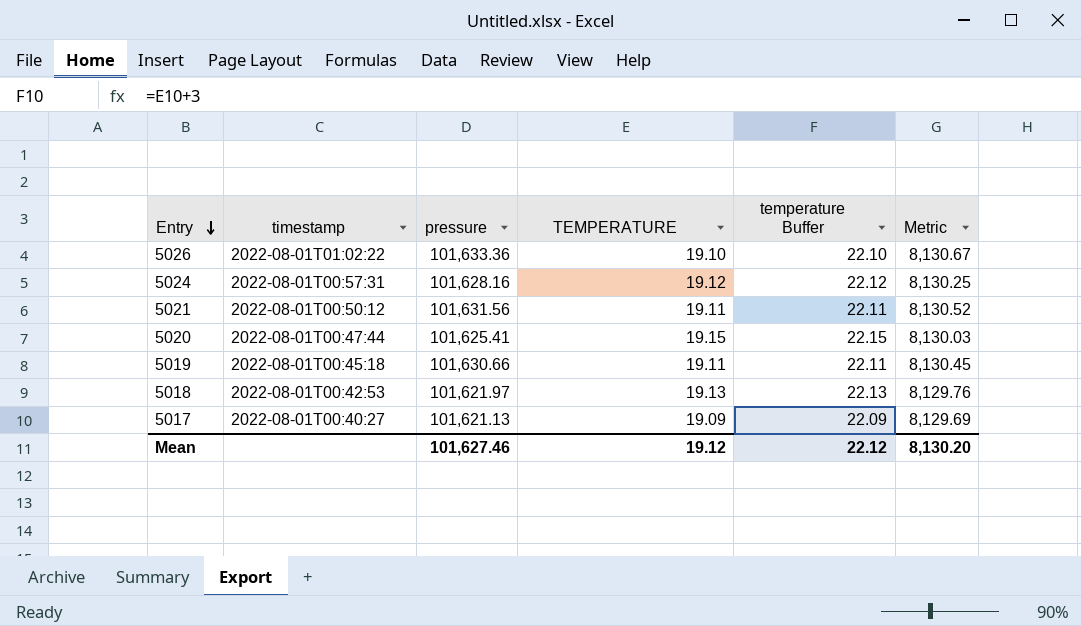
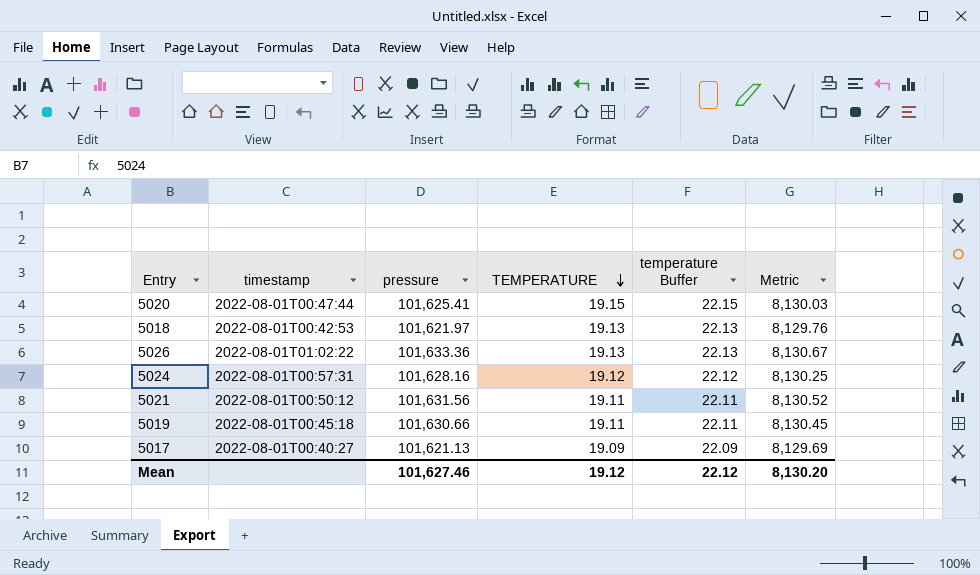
row order: Entry descending -> TEMPERATURE descending
5026 | TEMPERATURE: 19.10 -> 19.13
5026 | temperature Buffer: 22.10 -> 22.13

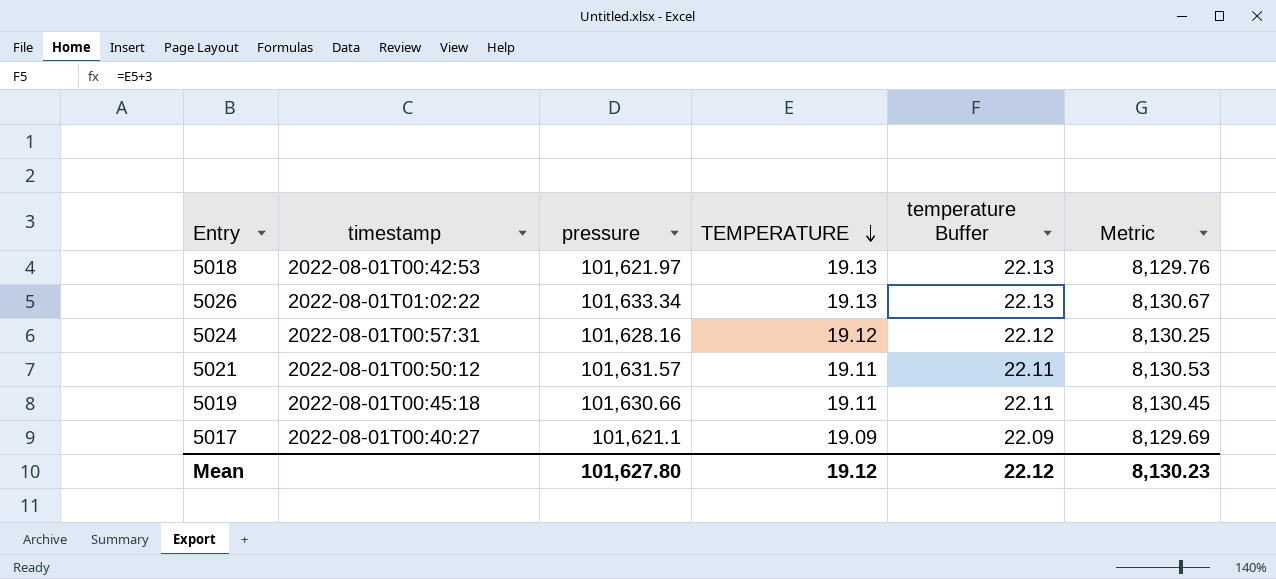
row 5020: 2022-08-01T00:47:44 | 101,625.41 | 19.15 | 22.15 | 8,130.03 -> none
5026 | pressure: 101,633.36 -> 101,633.34
5021 | pressure: 101,631.56 -> 101,631.57
5021 | Metric: 8,130.52 -> 8,130.53
5017 | pressure: 101,621.13 -> 101,621.1
Mean | pressure: 101,627.46 -> 101,627.80
Mean | Metric: 8,130.20 -> 8,130.23

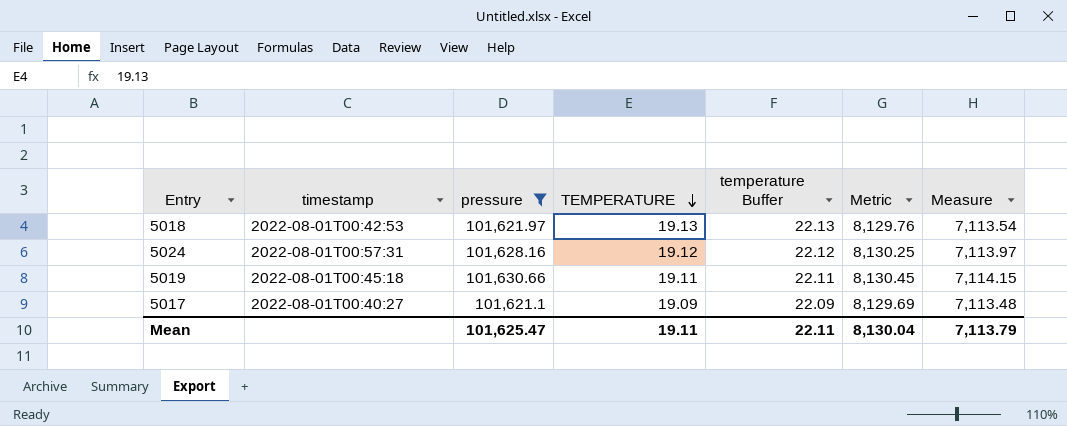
filter: none -> pressure <= 101,630.66
column Measure | formula: none -> [pressure] * 0.07
Mean | pressure: 101,627.80 -> 101,625.47
Mean | TEMPERATURE: 19.12 -> 19.11
Mean | temperature Buffer: 22.12 -> 22.11
Mean | Metric: 8,130.23 -> 8,130.04

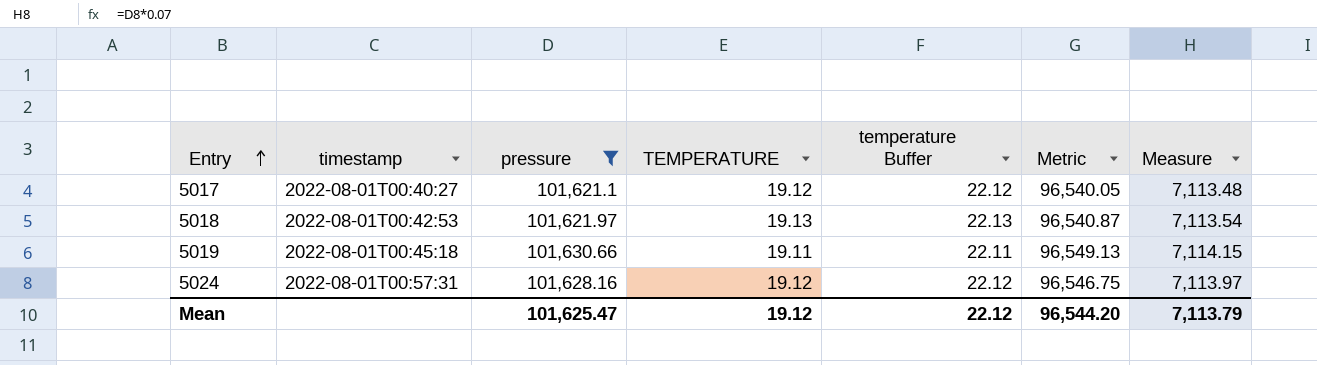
row order: TEMPERATURE descending -> Entry ascending
column Metric | formula: [pressure] * 0.08 -> [pressure] * 0.95
5017 | TEMPERATURE: 19.09 -> 19.12
5017 | temperature Buffer: 22.09 -> 22.12
Mean | TEMPERATURE: 19.11 -> 19.12
Mean | temperature Buffer: 22.11 -> 22.12
Mean | Metric: 8,130.04 -> 96,544.20

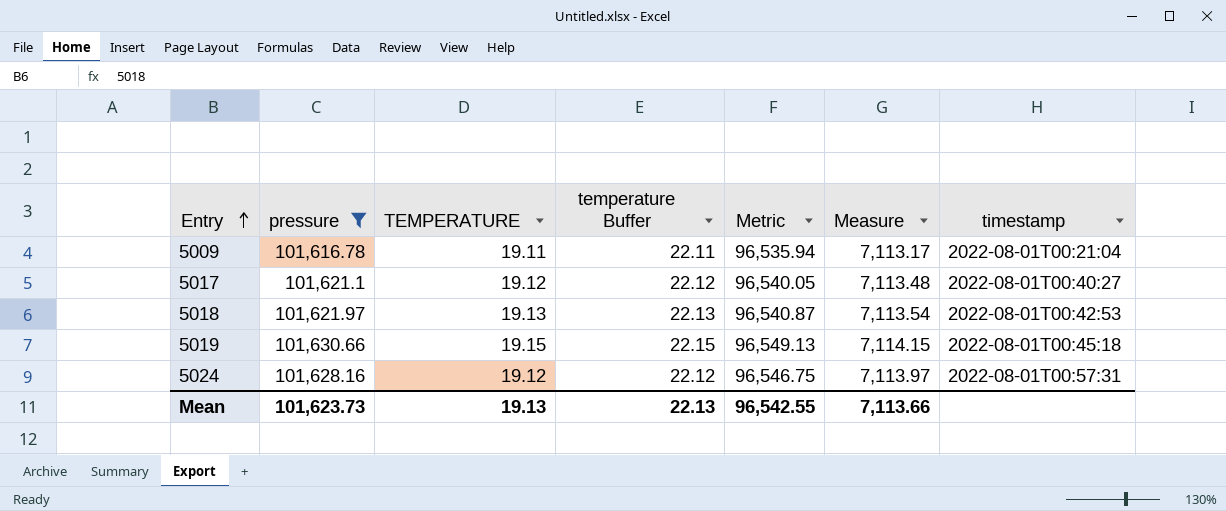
column timestamp | position: 2 -> 7
row 5009: none -> 101,616.78 | 19.11 | 22.11 | 96,535.94 | 7,113.17 | 2022-08-01T00:21:04
5019 | TEMPERATURE: 19.11 -> 19.15
5019 | temperature Buffer: 22.11 -> 22.15
Mean | pressure: 101,625.47 -> 101,623.73
Mean | TEMPERATURE: 19.12 -> 19.13
Mean | temperature Buffer: 22.12 -> 22.13
Mean | Metric: 96,544.20 -> 96,542.55
Mean | Measure: 7,113.79 -> 7,113.66

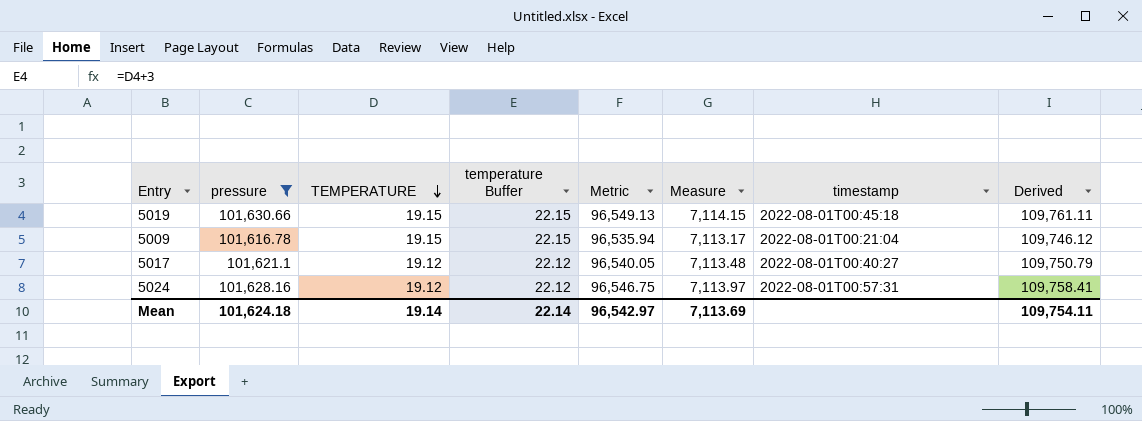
row order: Entry ascending -> TEMPERATURE descending
column Derived | formula: none -> [pressure] * 1.08
row 5018: 101,621.97 | 19.13 | 22.13 | 96,540.87 | 7,113.54 | 2022-08-01T00:42:53 -> none
5009 | TEMPERATURE: 19.11 -> 19.15
5009 | temperature Buffer: 22.11 -> 22.15
Mean | pressure: 101,623.73 -> 101,624.18
Mean | TEMPERATURE: 19.13 -> 19.14
Mean | temperature Buffer: 22.13 -> 22.14
Mean | Metric: 96,542.55 -> 96,542.97
Mean | Measure: 7,113.66 -> 7,113.69

